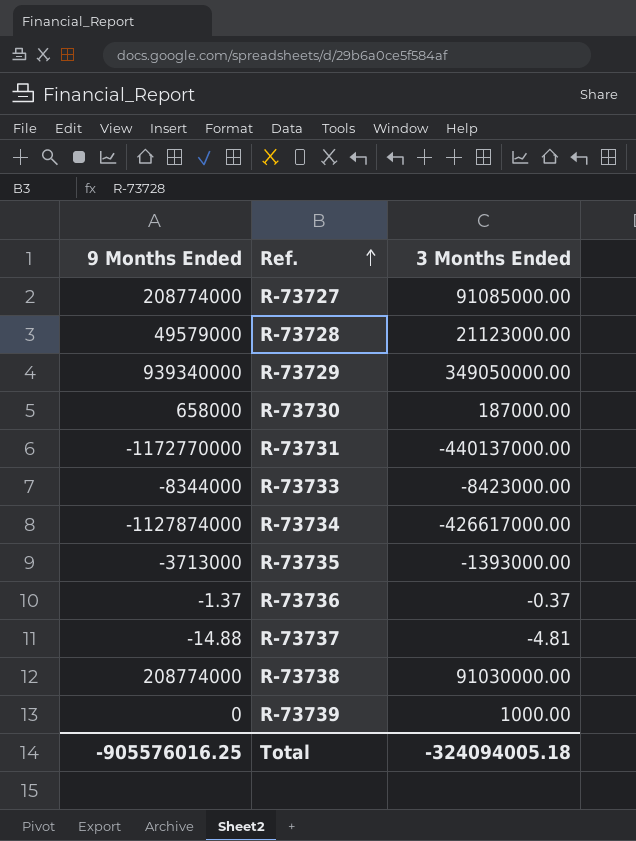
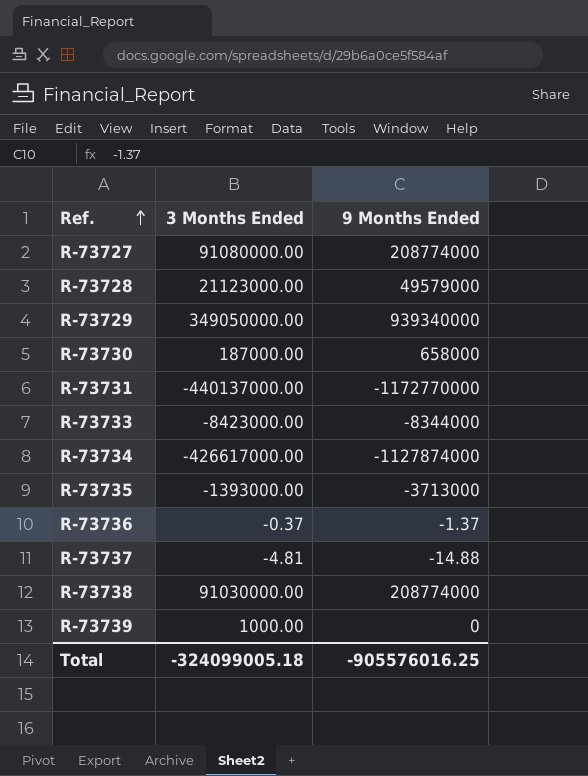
column 9 Months Ended | position: 1 -> 3
R-73727 | 3 Months Ended: 91085000.00 -> 91080000.00
Total | 3 Months Ended: -324094005.18 -> -324099005.18

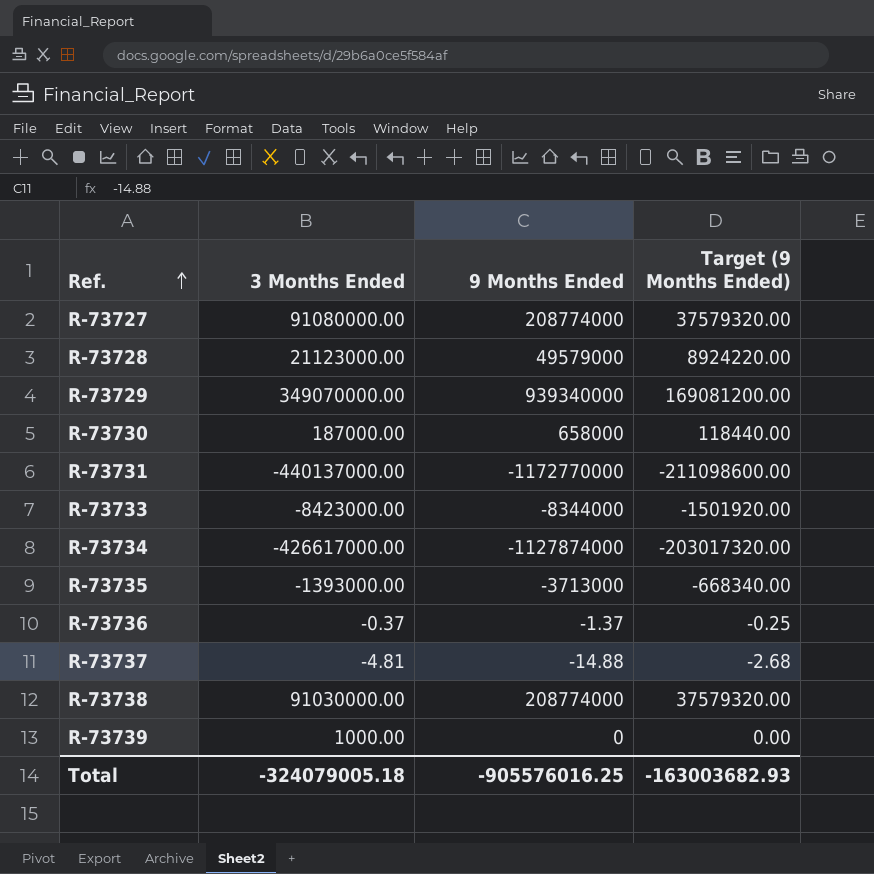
column Target (9 Months Ended) | formula: none -> [9 Months Ended] * 0.18
R-73729 | 3 Months Ended: 349050000.00 -> 349070000.00
Total | 3 Months Ended: -324099005.18 -> -324079005.18

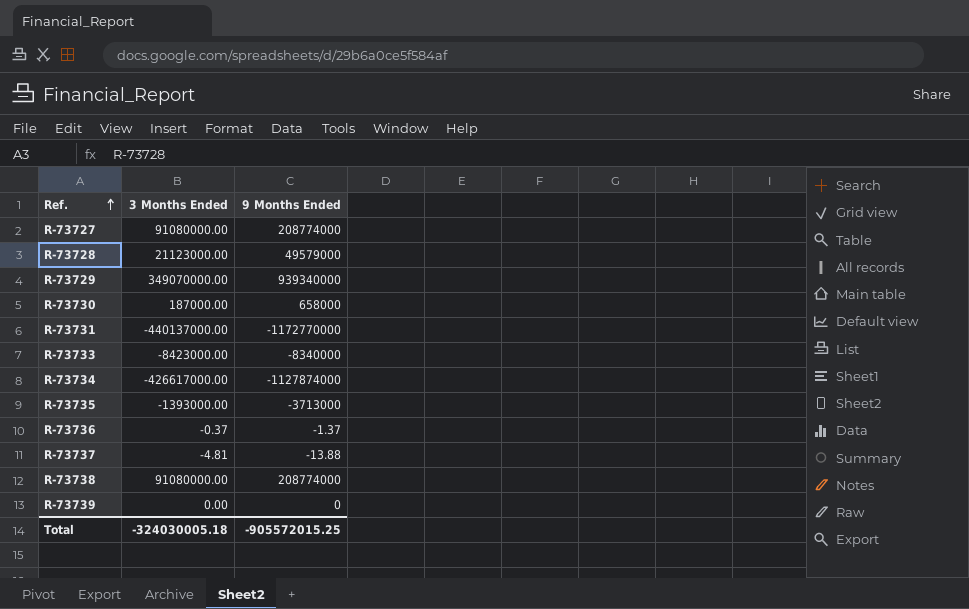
column Target (9 Months Ended) | formula: [9 Months Ended] * 0.18 -> none
R-73733 | 9 Months Ended: -8344000 -> -8340000
R-73737 | 9 Months Ended: -14.88 -> -13.88
R-73738 | 3 Months Ended: 91030000.00 -> 91080000.00
R-73739 | 3 Months Ended: 1000.00 -> 0.00
Total | 3 Months Ended: -324079005.18 -> -324030005.18
Total | 9 Months Ended: -905576016.25 -> -905572015.25

